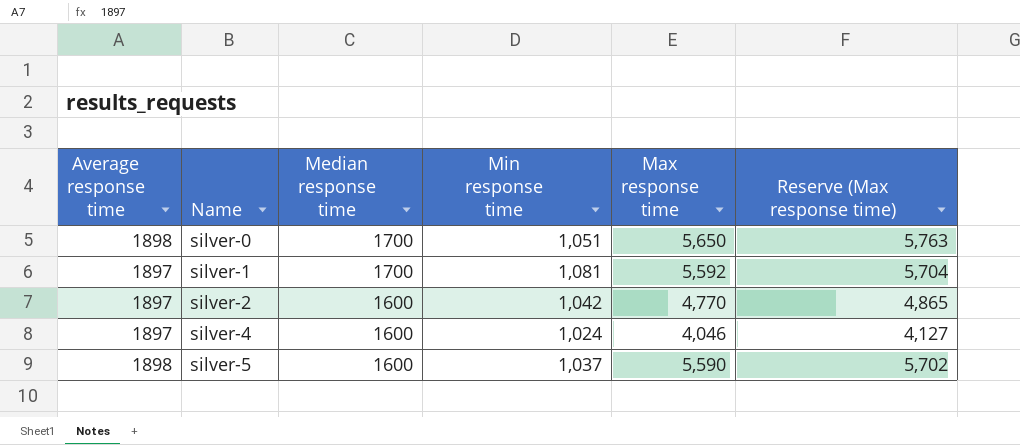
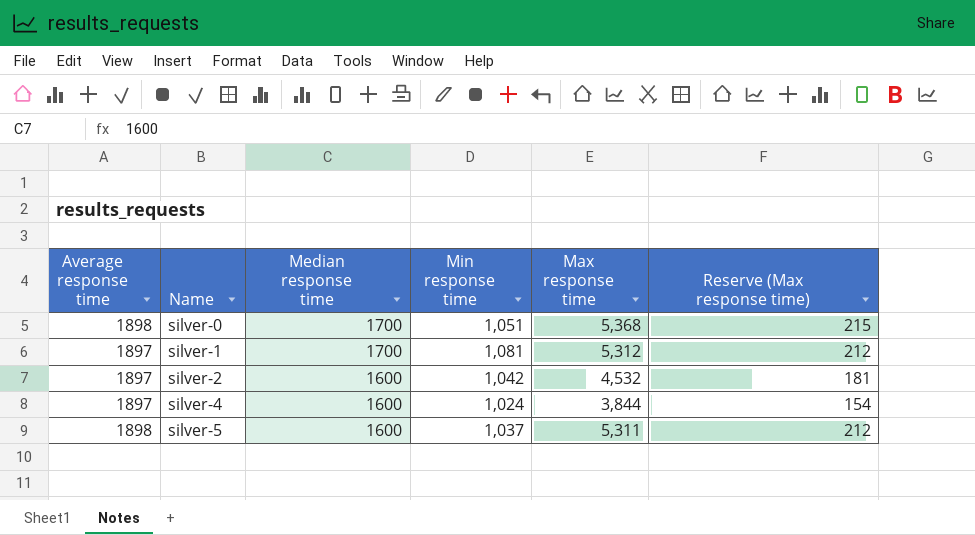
column Reserve (Max response time) | formula: [Max response time] * 1.02 -> [Max response time] * 0.04
silver-0 | Max response time: 5,650 -> 5,368
silver-1 | Max response time: 5,592 -> 5,312
silver-2 | Max response time: 4,770 -> 4,532
silver-4 | Max response time: 4,046 -> 3,844
silver-5 | Max response time: 5,590 -> 5,311

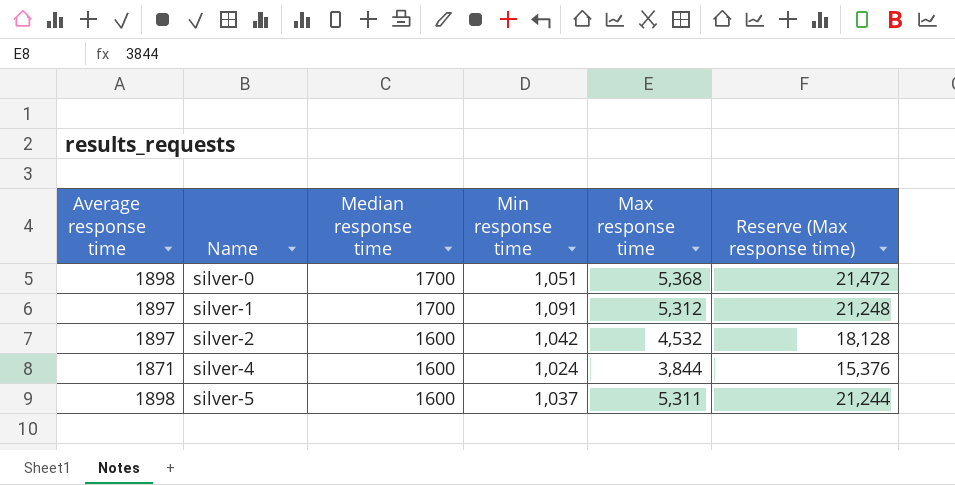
column Reserve (Max response time) | formula: [Max response time] * 0.04 -> [Max response time] * 4
silver-1 | Min response time: 1,081 -> 1,091
silver-4 | Average response time: 1897 -> 1871

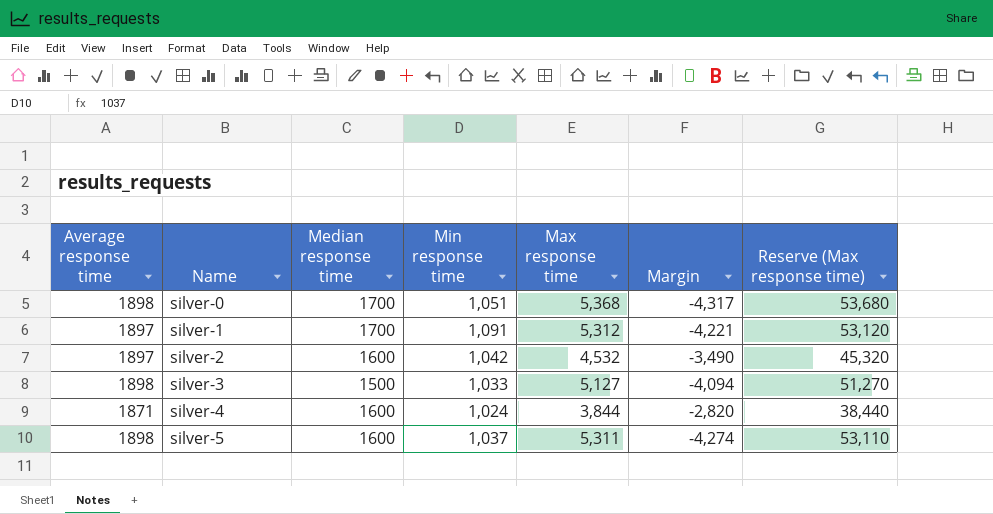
column Margin | formula: none -> [Min response time] - [Max response time]
column Reserve (Max response time) | formula: [Max response time] * 4 -> [Max response time] * 10
row silver-3: none -> 1898 | 1500 | 1,033 | 5,127 | -4,094 | 51,270

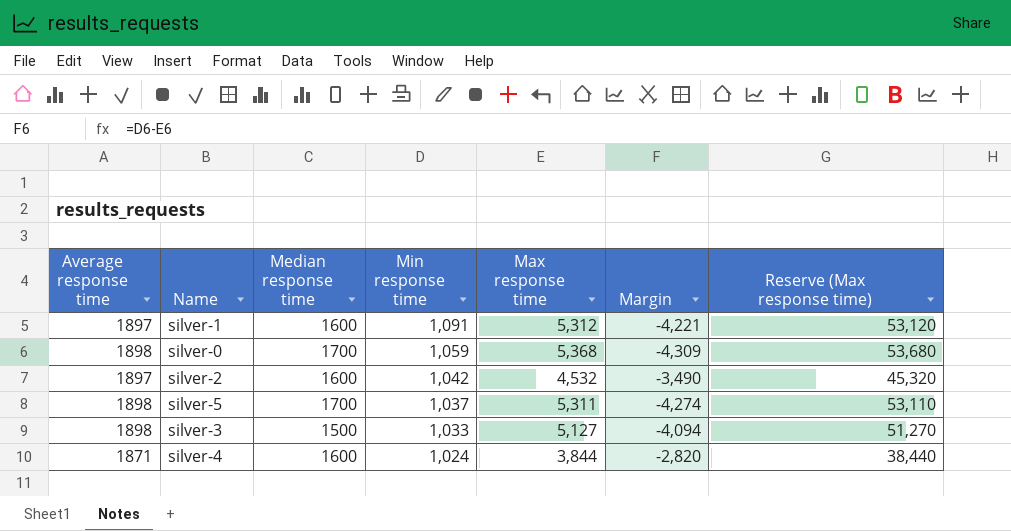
row order: Name ascending -> Min response time descending
silver-1 | Median response time: 1700 -> 1600
silver-0 | Min response time: 1,051 -> 1,059
silver-0 | Margin: -4,317 -> -4,309
silver-5 | Median response time: 1600 -> 1700

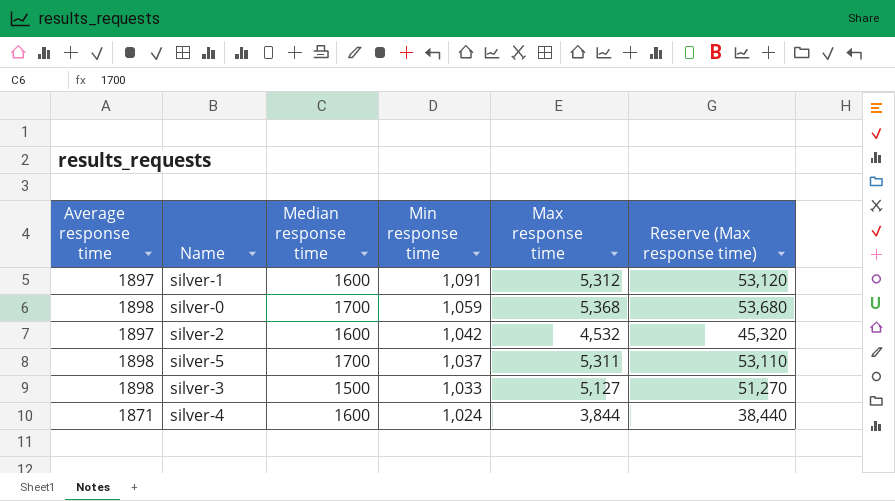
column Margin | formula: [Min response time] - [Max response time] -> none

